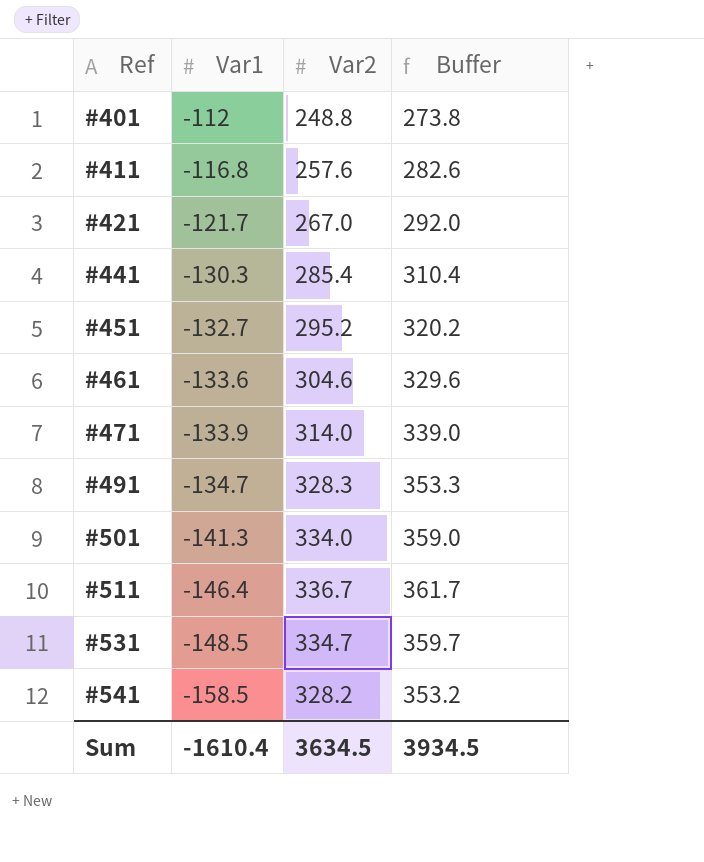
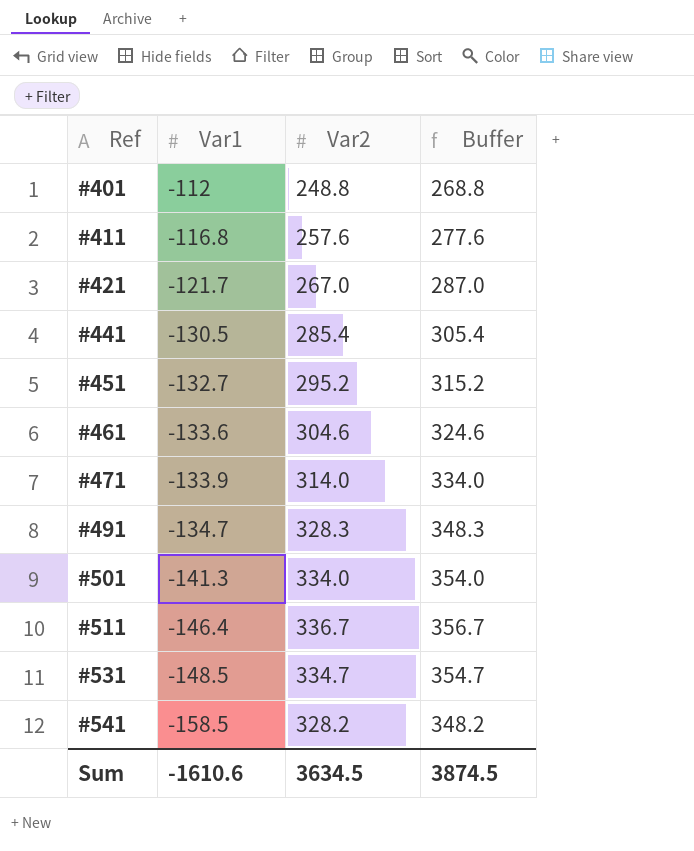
column Buffer | formula: [Var2] + 25 -> [Var2] + 20
#441 | Var1: -130.3 -> -130.5
Sum | Var1: -1610.4 -> -1610.6
Sum | Buffer: 3934.5 -> 3874.5

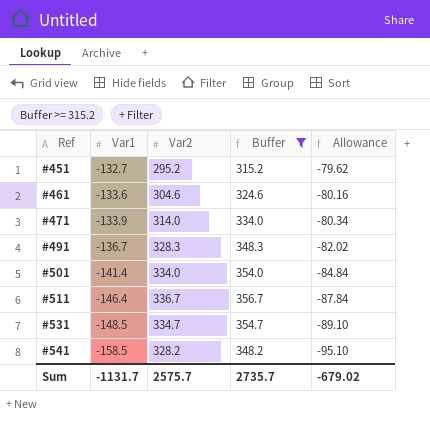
filter: none -> Buffer >= 315.2
column Allowance | formula: none -> [Var1] * 0.6
#491 | Var1: -134.7 -> -136.7
#501 | Var1: -141.3 -> -141.4
Sum | Var1: -1610.6 -> -1131.7
Sum | Var2: 3634.5 -> 2575.7
Sum | Buffer: 3874.5 -> 2735.7

